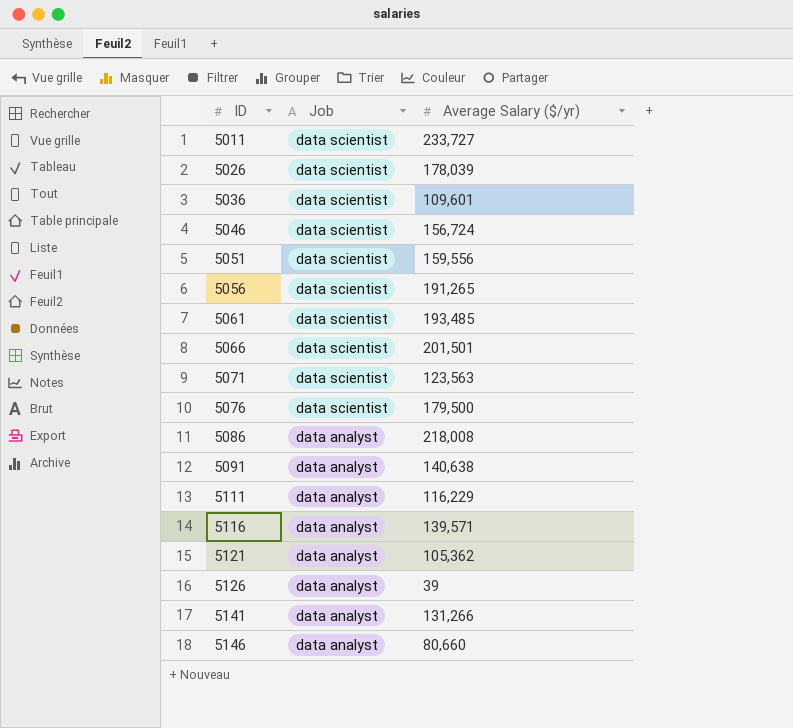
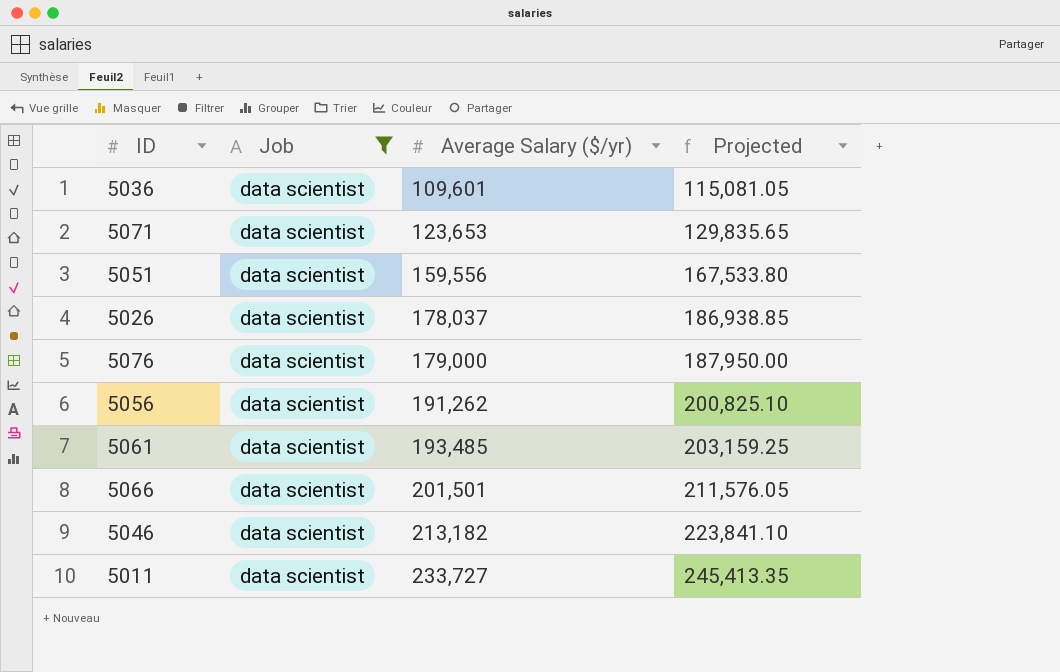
filter: none -> Job = data scientist
row order: ID ascending -> Average Salary ($/yr) ascending
column Projected | formula: none -> [Average Salary ($/yr)] * 1.05
5071 | Average Salary ($/yr): 123,563 -> 123,653
5026 | Average Salary ($/yr): 178,039 -> 178,037
5076 | Average Salary ($/yr): 179,500 -> 179,000
5056 | Average Salary ($/yr): 191,265 -> 191,262
5046 | Average Salary ($/yr): 156,724 -> 213,182

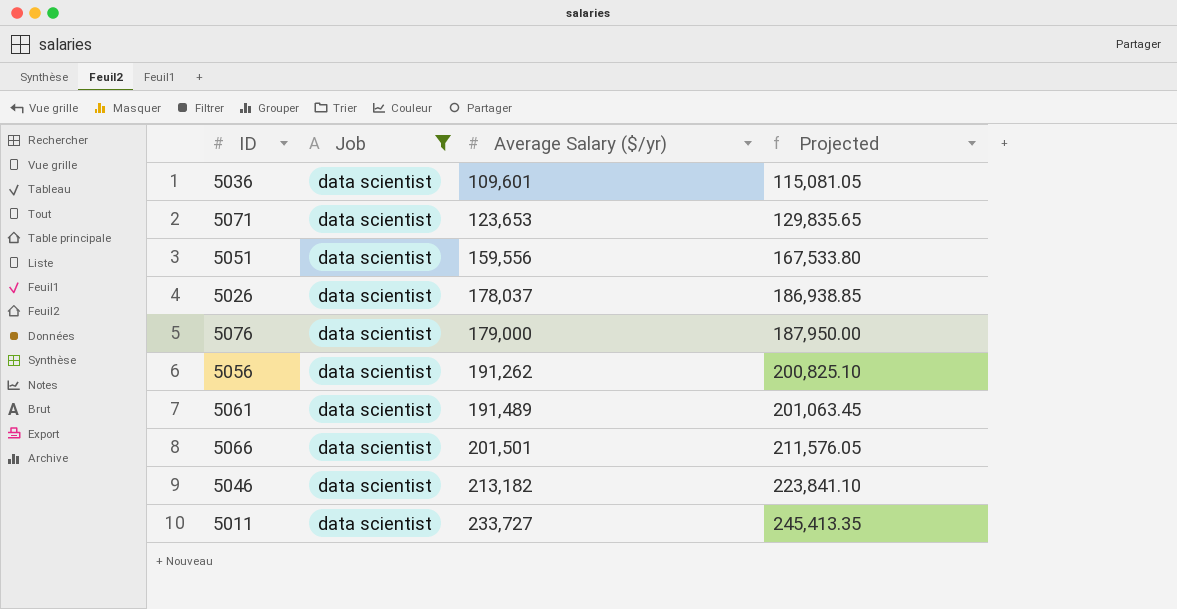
5061 | Average Salary ($/yr): 193,485 -> 191,489
5061 | Projected: 203,159.25 -> 201,063.45

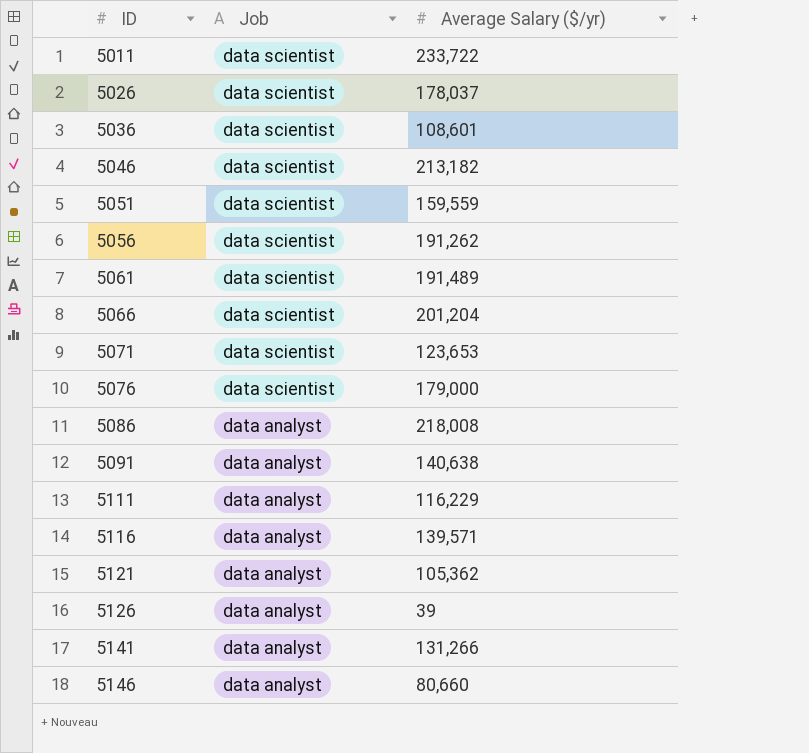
filter: Job = data scientist -> none
row order: Average Salary ($/yr) ascending -> ID ascending
column Projected | formula: [Average Salary ($/yr)] * 1.05 -> none
5011 | Average Salary ($/yr): 233,727 -> 233,722
5036 | Average Salary ($/yr): 109,601 -> 108,601
5051 | Average Salary ($/yr): 159,556 -> 159,559
5066 | Average Salary ($/yr): 201,501 -> 201,204

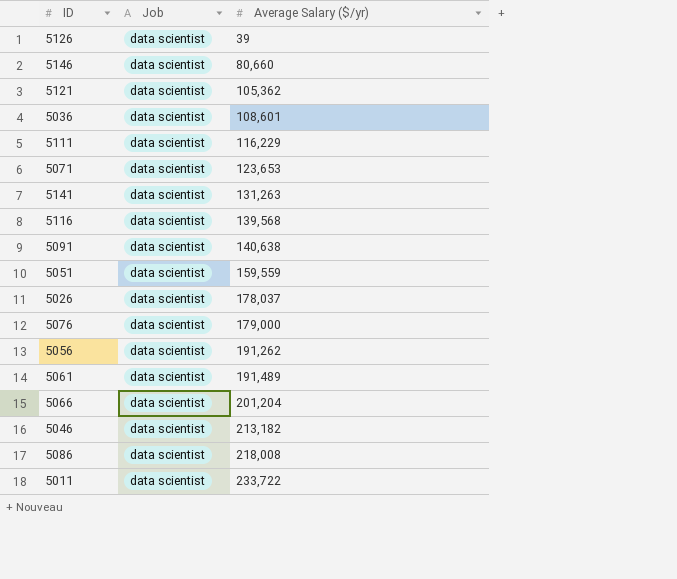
row order: ID ascending -> Average Salary ($/yr) ascending
5126 | Job: data analyst -> data scientist
5146 | Job: data analyst -> data scientist
5121 | Job: data analyst -> data scientist
5111 | Job: data analyst -> data scientist
5141 | Job: data analyst -> data scientist
5141 | Average Salary ($/yr): 131,266 -> 131,263
5116 | Job: data analyst -> data scientist
5116 | Average Salary ($/yr): 139,571 -> 139,568
5091 | Job: data analyst -> data scientist
5086 | Job: data analyst -> data scientist

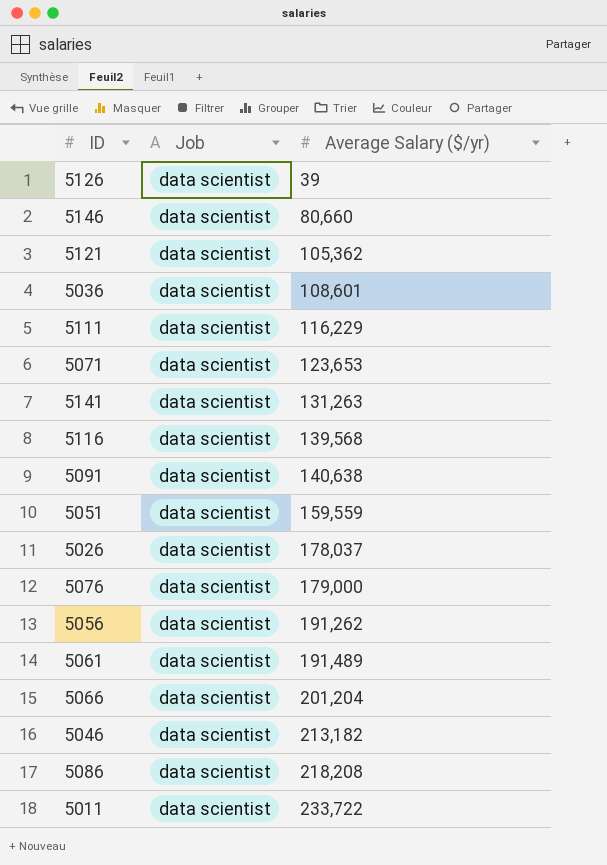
5086 | Average Salary ($/yr): 218,008 -> 218,208

